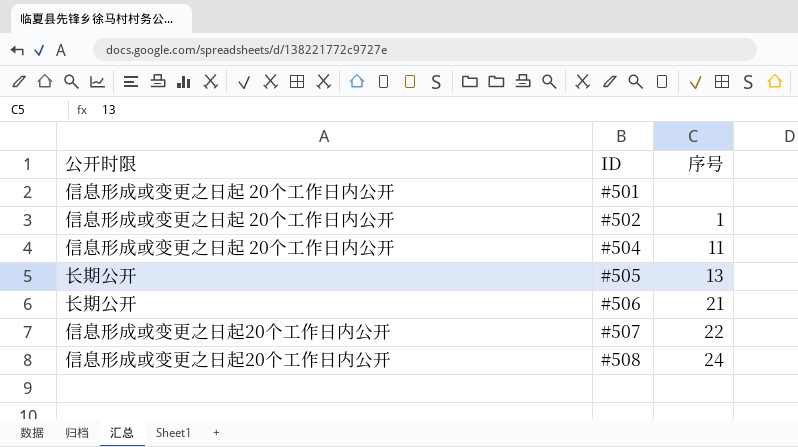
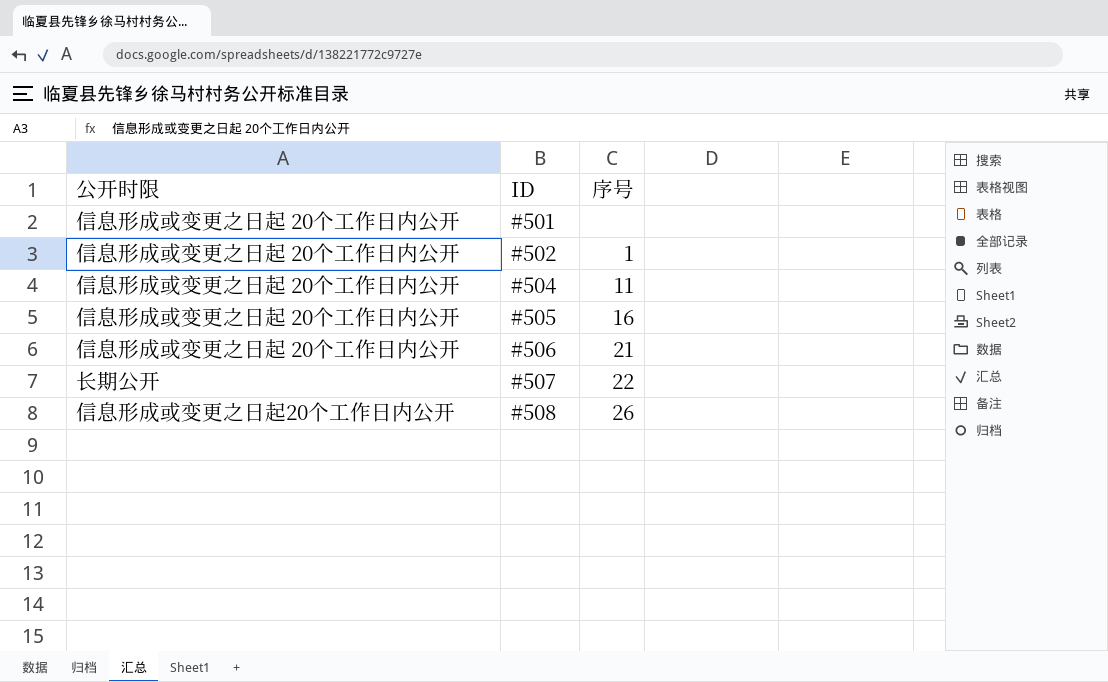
#505 | 公开时限: 长期公开 -> 信息形成或变更之日起 20个工作日内公开
#505 | 序号: 13 -> 16
#506 | 公开时限: 长期公开 -> 信息形成或变更之日起 20个工作日内公开
#507 | 公开时限: 信息形成或变更之日起20个工作日内公开 -> 长期公开
#508 | 序号: 24 -> 26

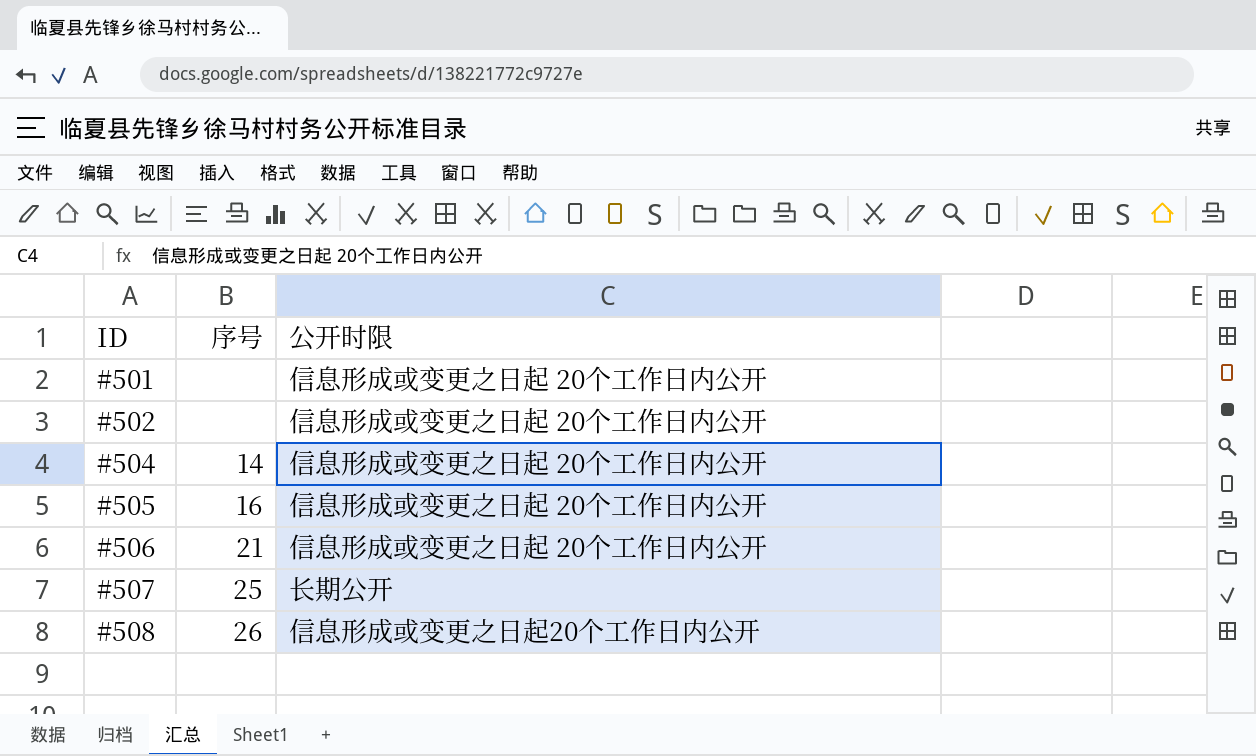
column 公开时限 | position: 1 -> 3
#502 | 序号: 1 -> none
#504 | 序号: 11 -> 14
#507 | 序号: 22 -> 25

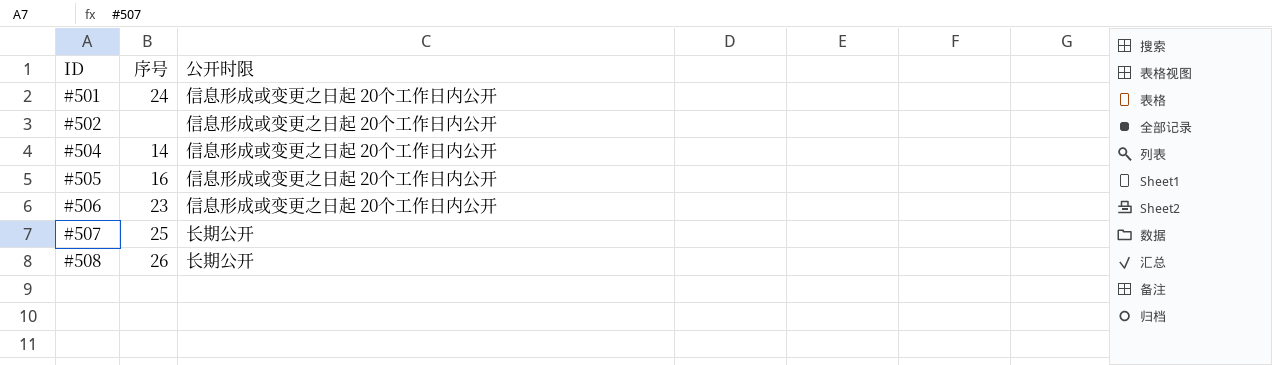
#501 | 序号: none -> 24
#506 | 序号: 21 -> 23
#508 | 公开时限: 信息形成或变更之日起20个工作日内公开 -> 长期公开

